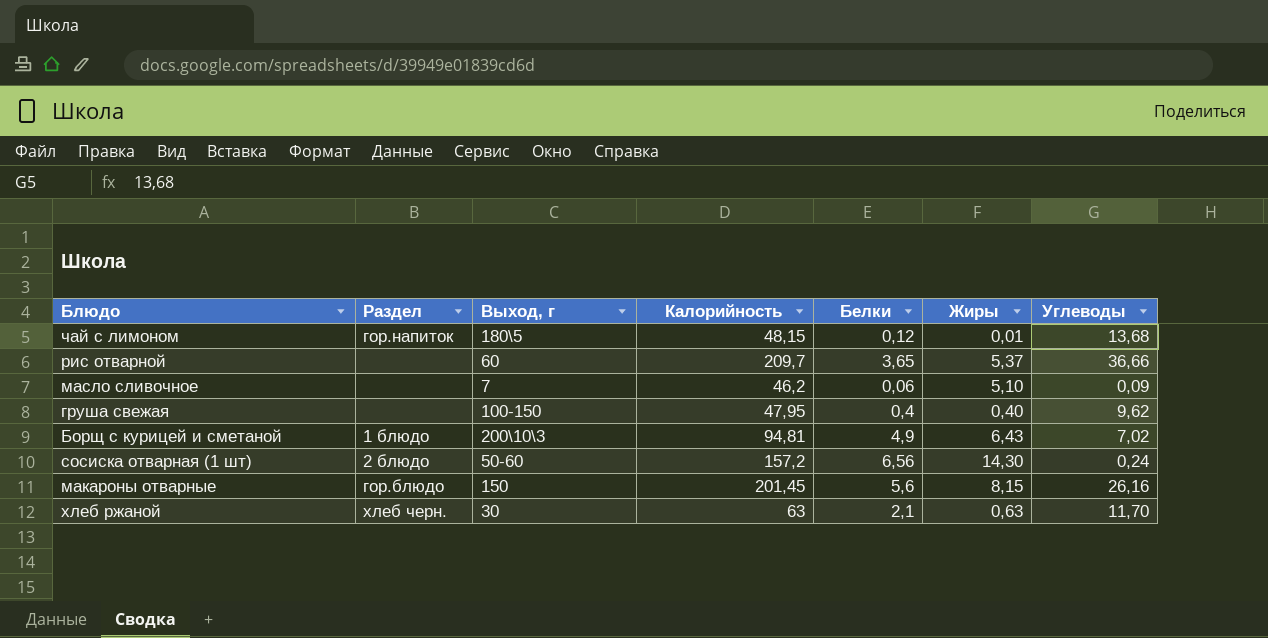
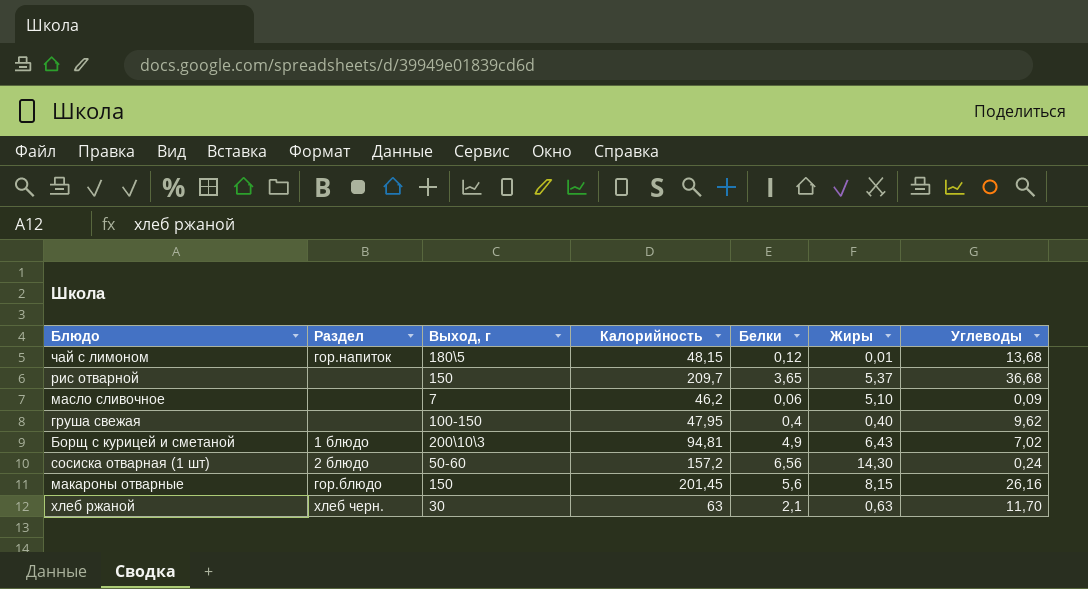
рис отварной | Выход, г: 60 -> 150
рис отварной | Углеводы: 36,66 -> 36,68

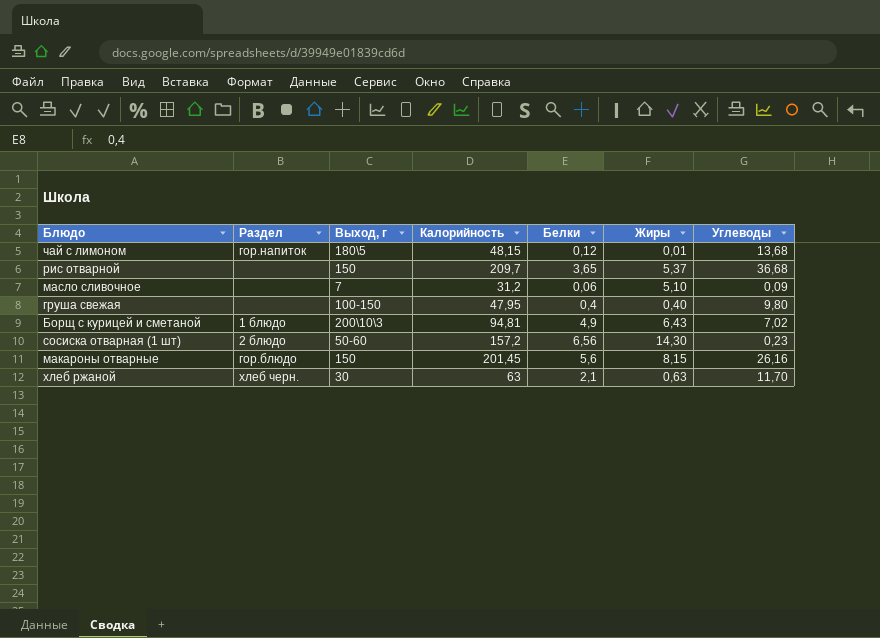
масло сливочное | Калорийность: 46,2 -> 31,2
груша свежая | Углеводы: 9,62 -> 9,80
сосиска отварная (1 шт) | Углеводы: 0,24 -> 0,23

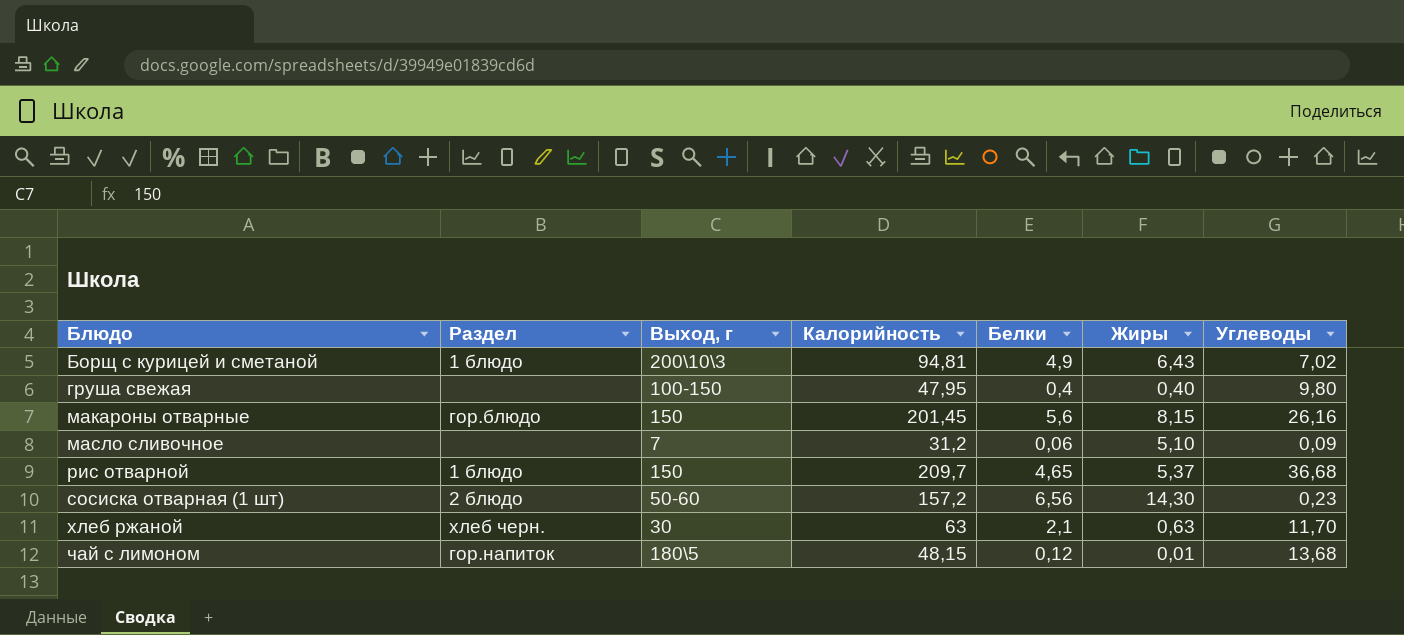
row order: none -> Блюдо ascending
рис отварной | Раздел: none -> 1 блюдо
рис отварной | Белки: 3,65 -> 4,65

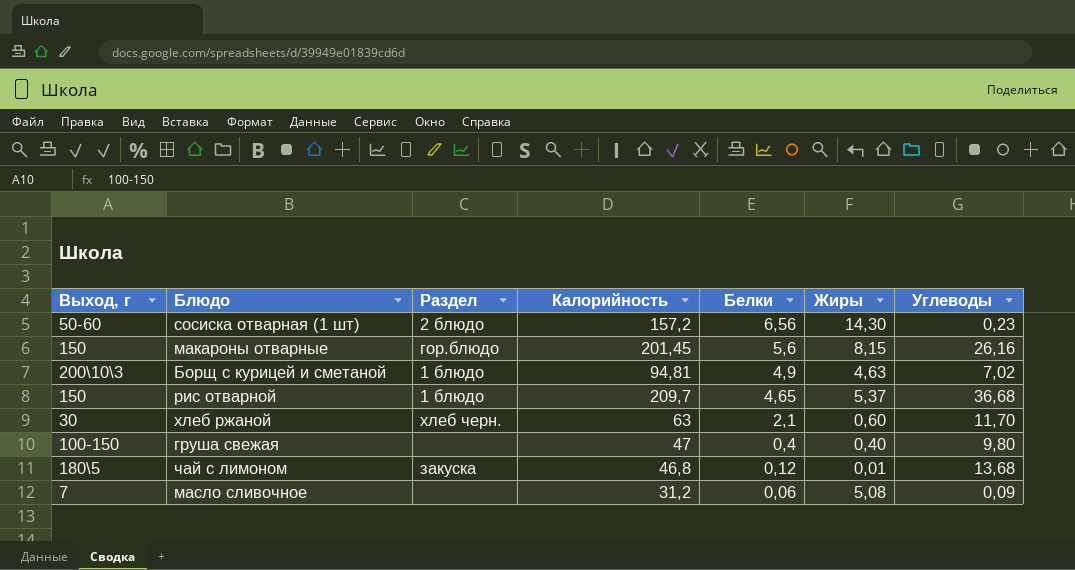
row order: Блюдо ascending -> Белки descending
column Выход, г | position: 3 -> 1
Борщ с курицей и сметаной | Жиры: 6,43 -> 4,63
хлеб ржаной | Жиры: 0,63 -> 0,60
груша свежая | Калорийность: 47,95 -> 47
чай с лимоном | Раздел: гор.напиток -> закуска
чай с лимоном | Калорийность: 48,15 -> 46,8
масло сливочное | Жиры: 5,10 -> 5,08

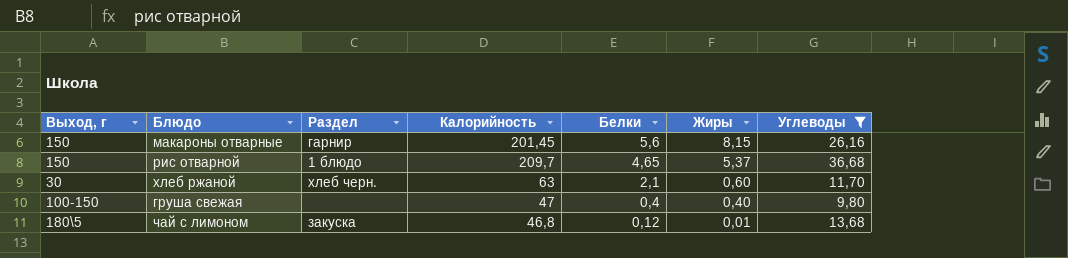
filter: none -> Углеводы >= 9,80
макароны отварные | Раздел: гор.блюдо -> гарнир

